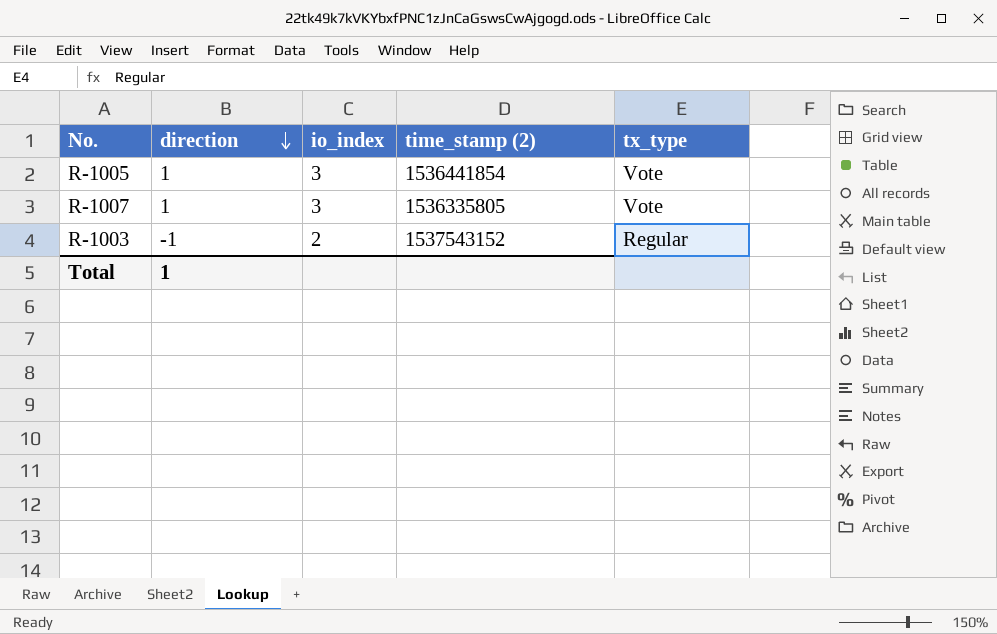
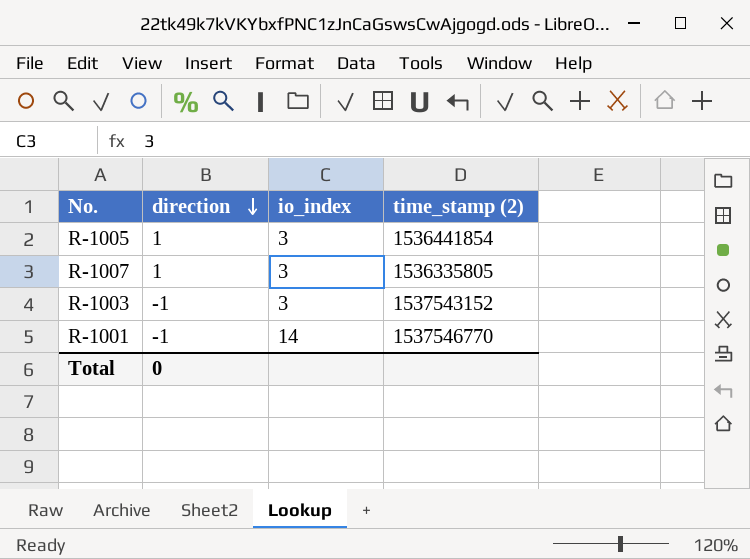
column tx_type | position: 5 -> none
R-1003 | io_index: 2 -> 3
row R-1001: none -> -1 | 14 | 1537546770
Total | direction: 1 -> 0

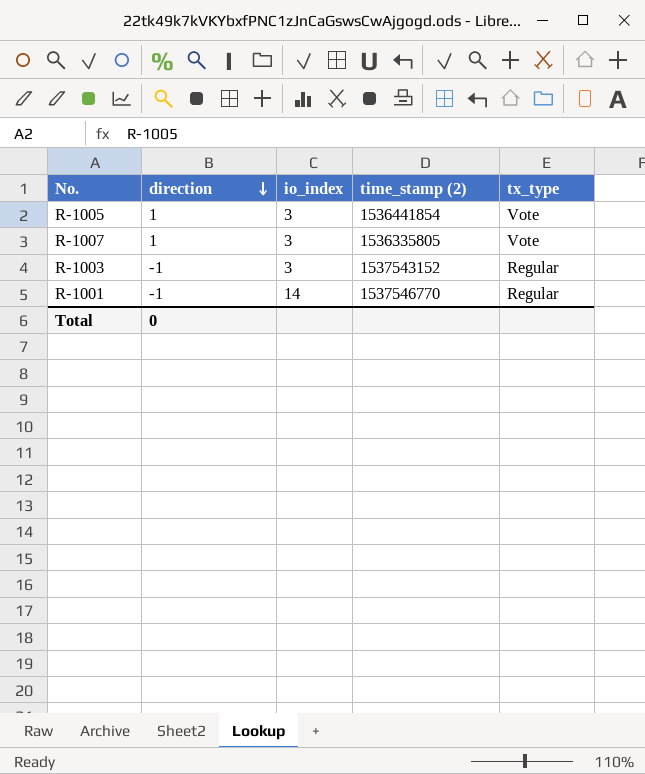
column tx_type | position: none -> 5

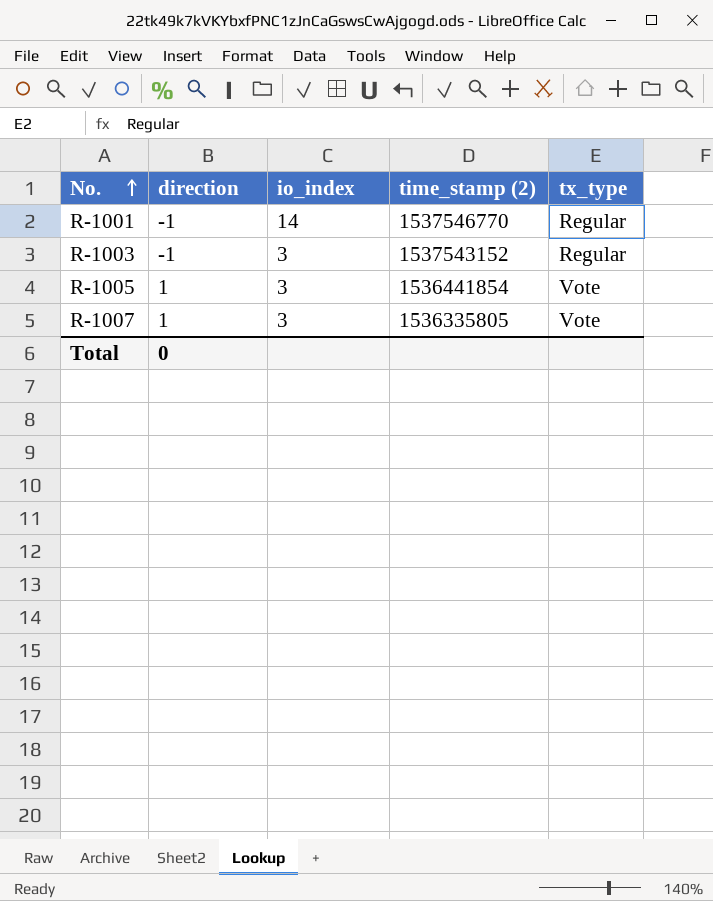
row order: direction descending -> No. ascending

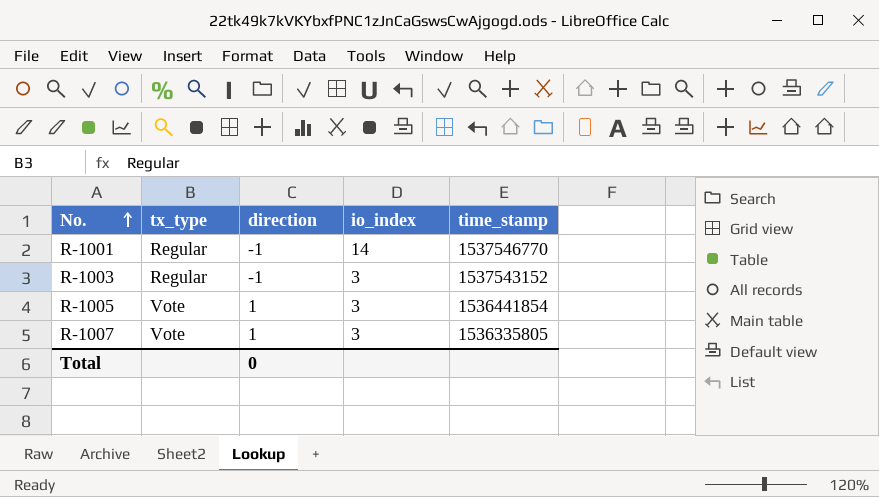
column tx_type | position: 5 -> 2
column name: time_stamp (2) -> time_stamp

